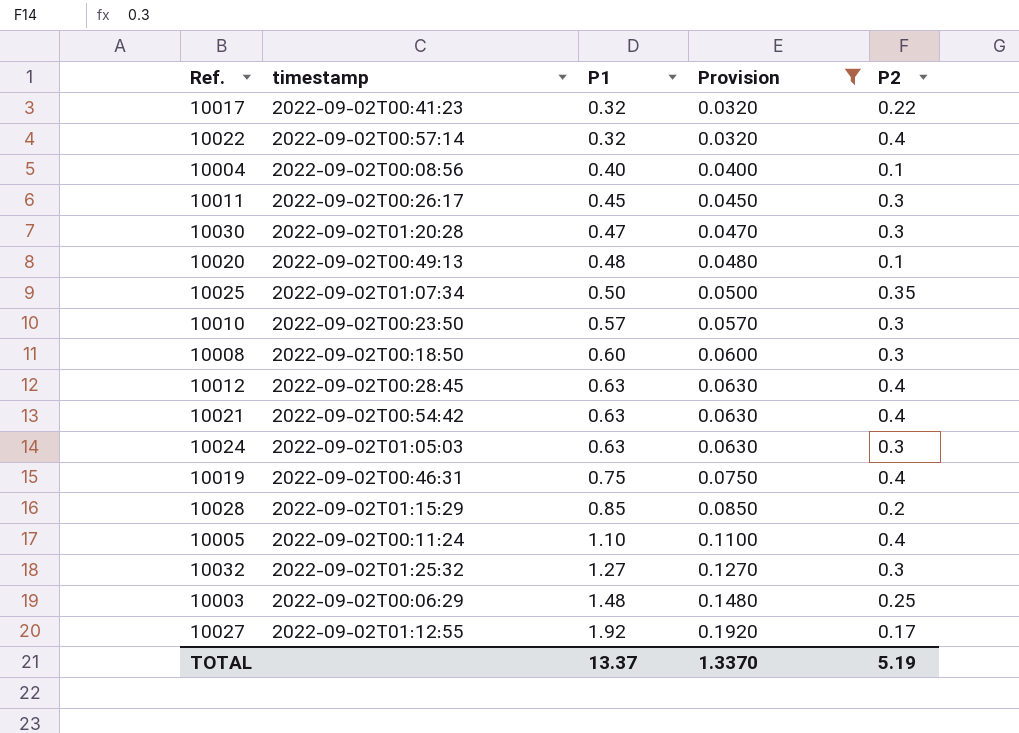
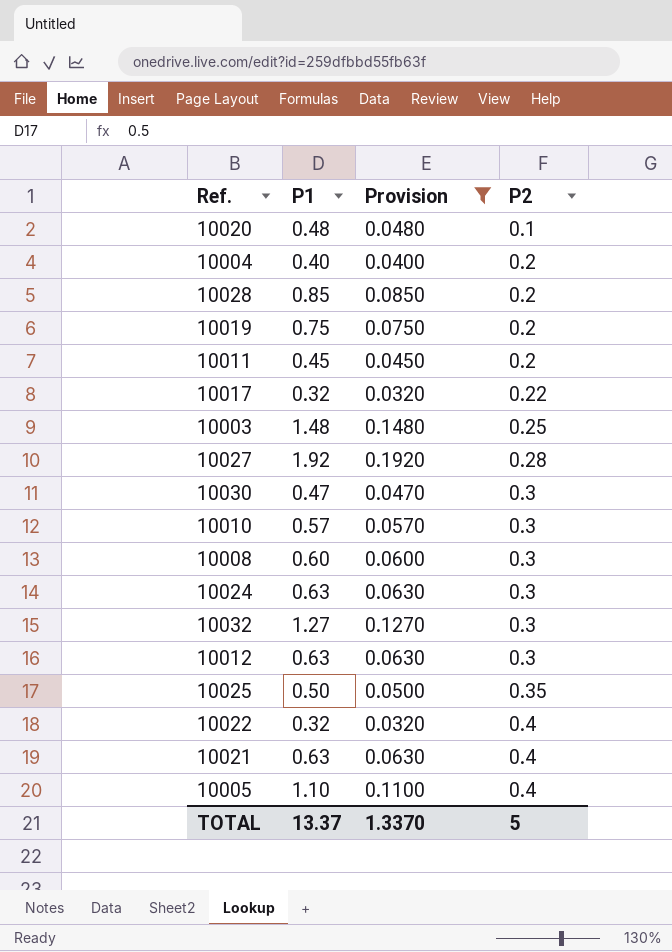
row order: P1 ascending -> P2 ascending
column timestamp | position: 2 -> none
10004 | P2: 0.1 -> 0.2
10019 | P2: 0.4 -> 0.2
10011 | P2: 0.3 -> 0.2
10027 | P2: 0.17 -> 0.28
10012 | P2: 0.4 -> 0.3
TOTAL | P2: 5.19 -> 5

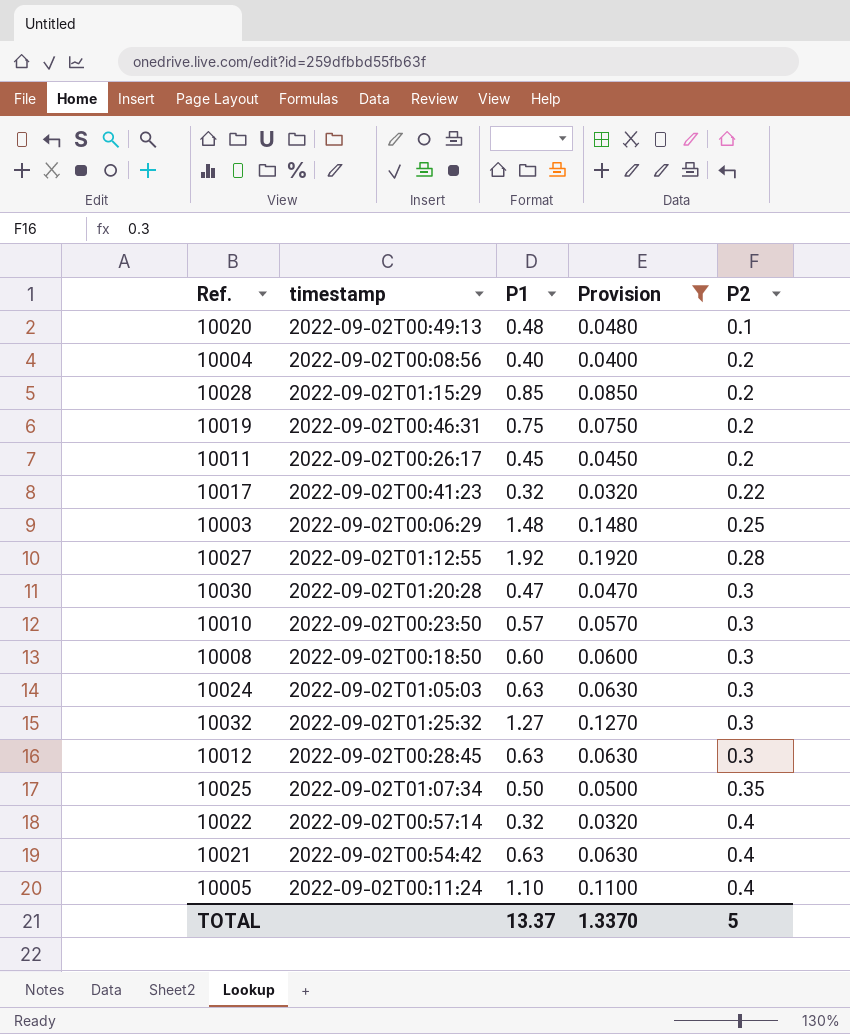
column timestamp | position: none -> 2

